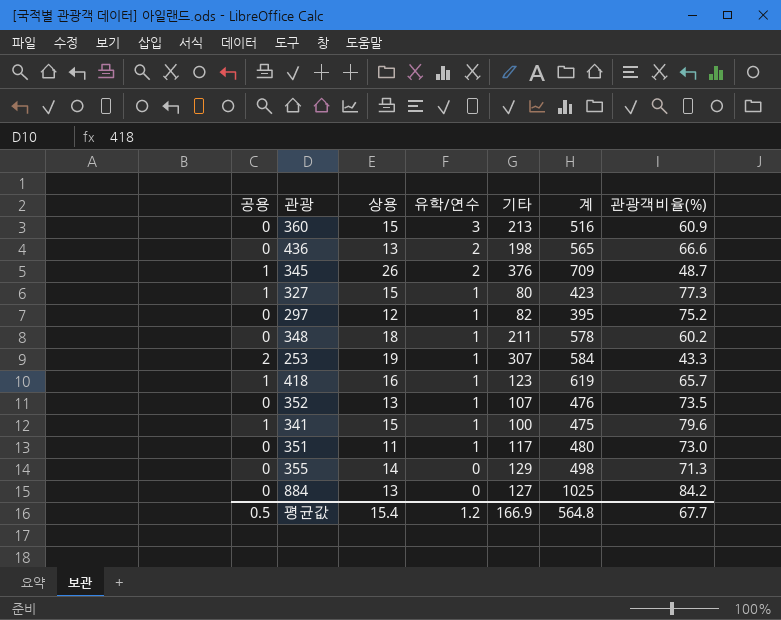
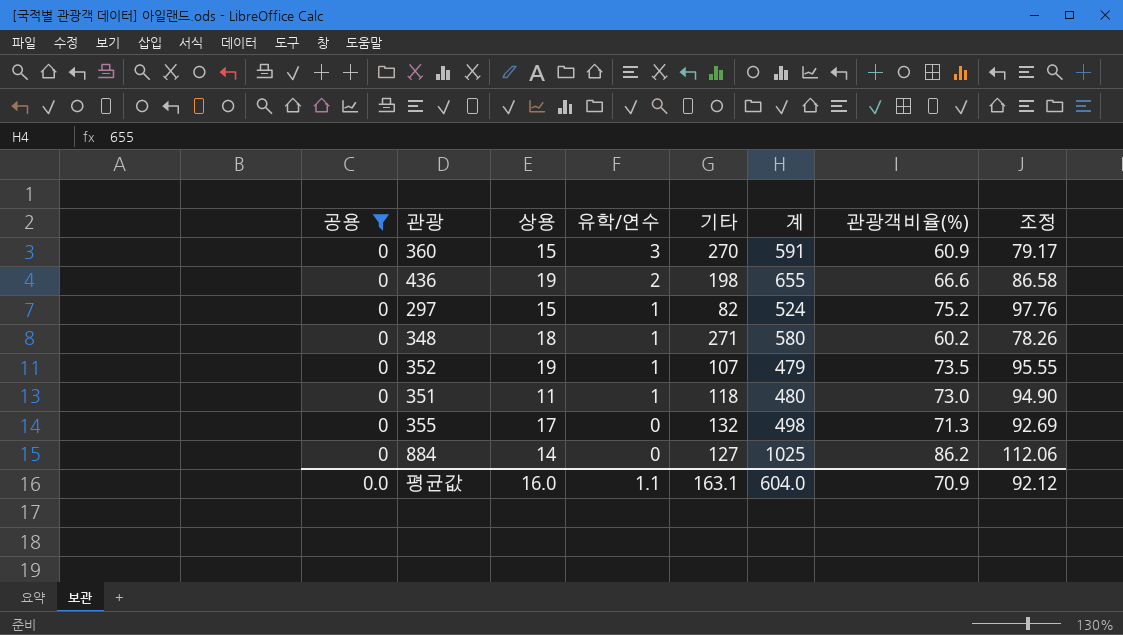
filter: none -> 공용 = 0
column 조정 | formula: none -> [관광객비율(%)] * 1.3
360 | 기타: 213 -> 270
360 | 계: 516 -> 591
436 | 상용: 13 -> 19
436 | 계: 565 -> 655
297 | 상용: 12 -> 15
297 | 계: 395 -> 524
348 | 기타: 211 -> 271
348 | 계: 578 -> 580
352 | 상용: 13 -> 19
352 | 계: 476 -> 479
351 | 기타: 117 -> 118
355 | 상용: 14 -> 17
355 | 기타: 129 -> 132
884 | 상용: 13 -> 14
884 | 관광객비율(%): 84.2 -> 86.2
평균값 | 공용: 0.5 -> 0.0
평균값 | 상용: 15.4 -> 16.0
평균값 | 유학/연수: 1.2 -> 1.1
평균값 | 기타: 166.9 -> 163.1
평균값 | 계: 564.8 -> 604.0
평균값 | 관광객비율(%): 67.7 -> 70.9

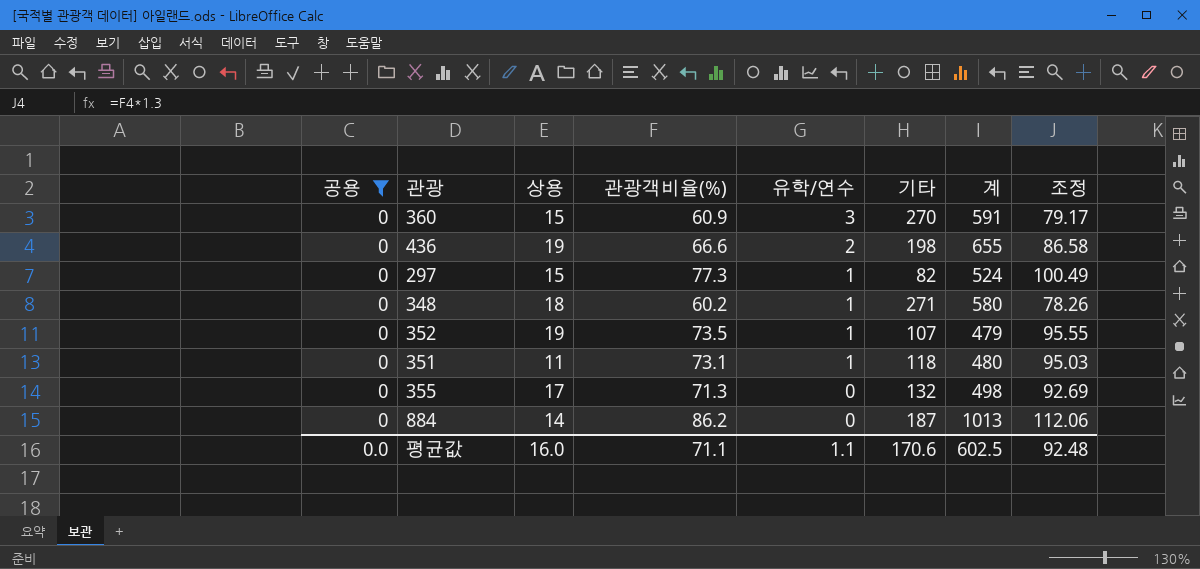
column 관광객비율(%) | position: 7 -> 4
297 | 관광객비율(%): 75.2 -> 77.3
297 | 조정: 97.76 -> 100.49
351 | 관광객비율(%): 73.0 -> 73.1
351 | 조정: 94.90 -> 95.03
884 | 기타: 127 -> 187
884 | 계: 1025 -> 1013
평균값 | 관광객비율(%): 70.9 -> 71.1
평균값 | 기타: 163.1 -> 170.6
평균값 | 계: 604.0 -> 602.5
평균값 | 조정: 92.12 -> 92.48

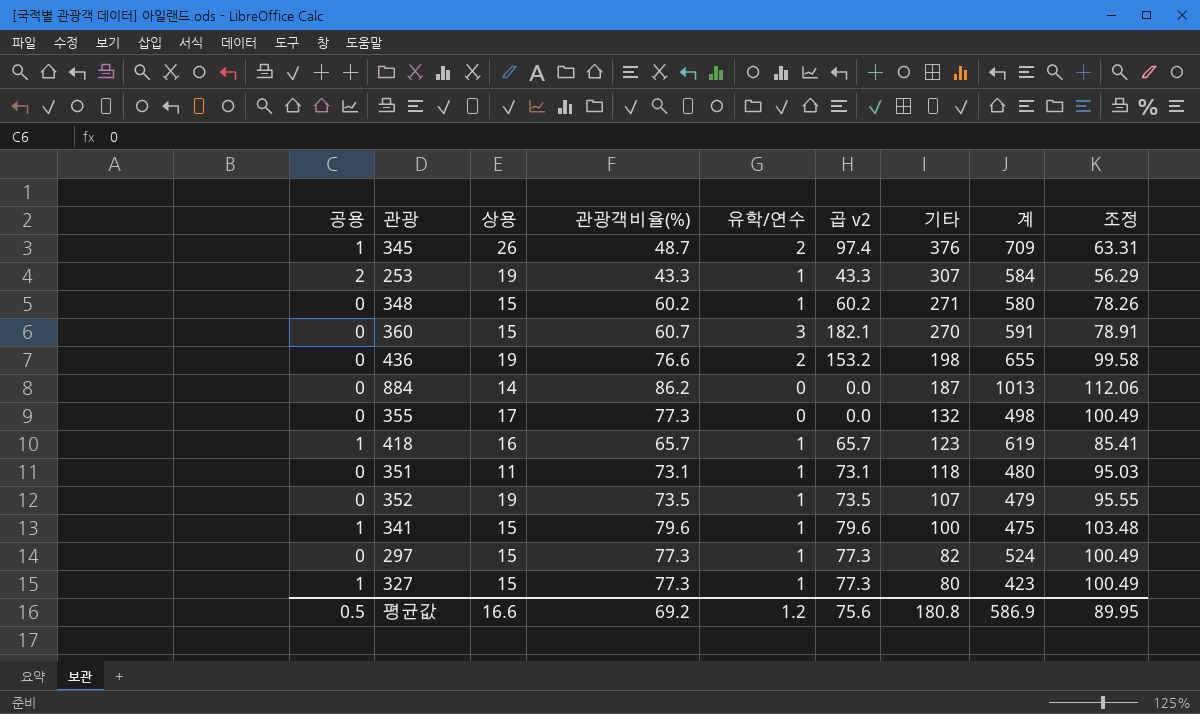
filter: 공용 = 0 -> none
row order: 유학/연수 descending -> 기타 descending
column 곱 v2 | formula: none -> [관광객비율(%)] * [유학/연수]
348 | 상용: 18 -> 15
360 | 관광객비율(%): 60.9 -> 60.7
360 | 조정: 79.17 -> 78.91
436 | 관광객비율(%): 66.6 -> 76.6
436 | 조정: 86.58 -> 99.58
355 | 관광객비율(%): 71.3 -> 77.3
355 | 조정: 92.69 -> 100.49
평균값 | 공용: 0.0 -> 0.5
평균값 | 상용: 16.0 -> 16.6
평균값 | 관광객비율(%): 71.1 -> 69.2
평균값 | 유학/연수: 1.1 -> 1.2
평균값 | 기타: 170.6 -> 180.8
평균값 | 계: 602.5 -> 586.9
평균값 | 조정: 92.48 -> 89.95

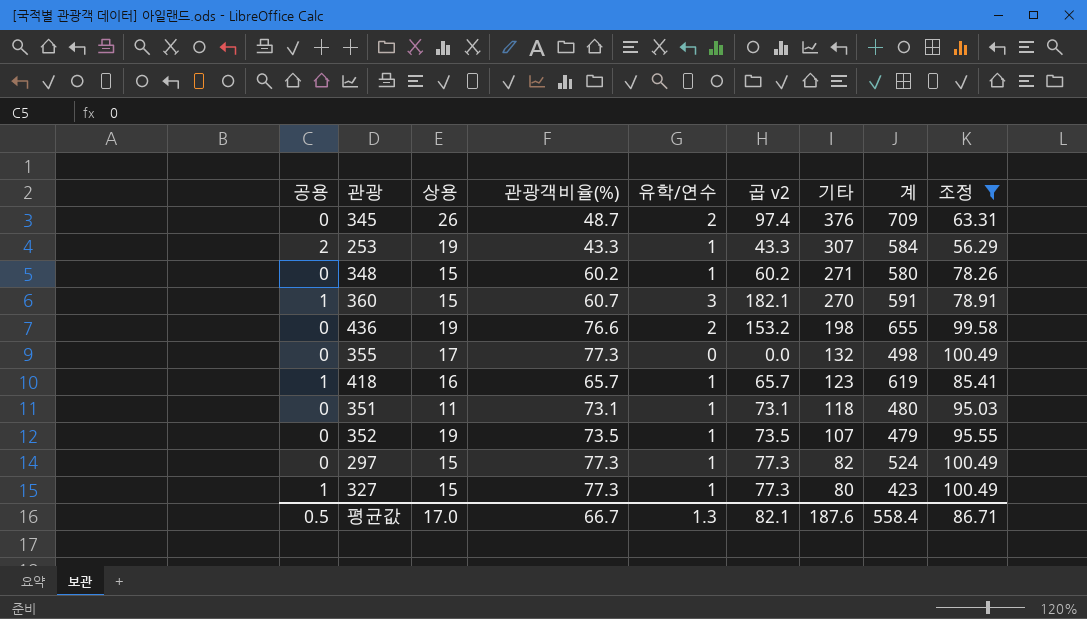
filter: none -> 조정 <= 100.49
345 | 공용: 1 -> 0
360 | 공용: 0 -> 1
평균값 | 상용: 16.6 -> 17.0
평균값 | 관광객비율(%): 69.2 -> 66.7
평균값 | 유학/연수: 1.2 -> 1.3
평균값 | 곱 v2: 75.6 -> 82.1
평균값 | 기타: 180.8 -> 187.6
평균값 | 계: 586.9 -> 558.4
평균값 | 조정: 89.95 -> 86.71

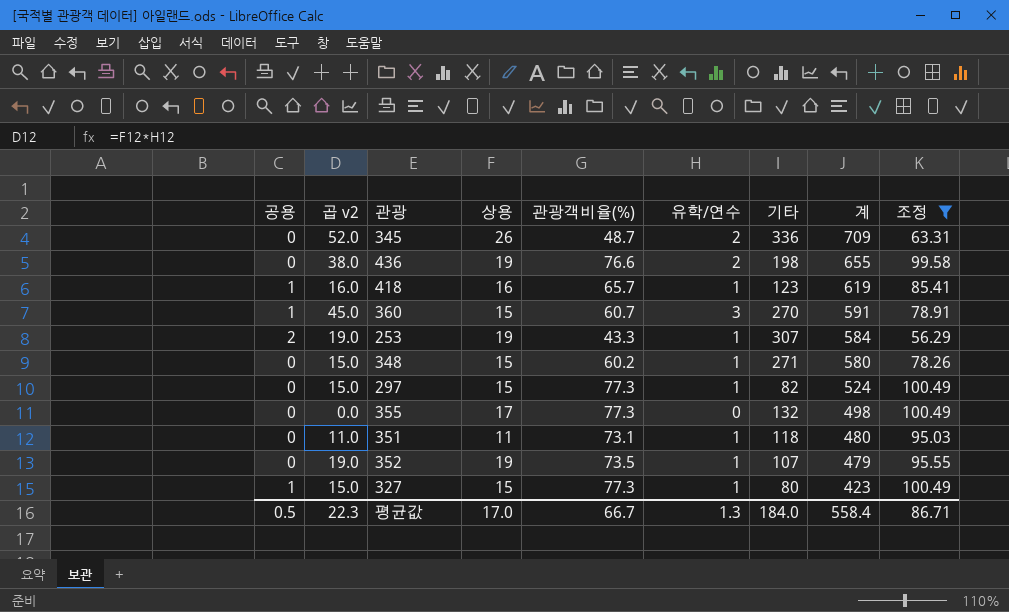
row order: 기타 descending -> 계 descending
column 곱 v2 | formula: [관광객비율(%)] * [유학/연수] -> [상용] * [유학/연수]
column 곱 v2 | position: 6 -> 2
345 | 기타: 376 -> 336
평균값 | 곱 v2: 82.1 -> 22.3
평균값 | 기타: 187.6 -> 184.0

